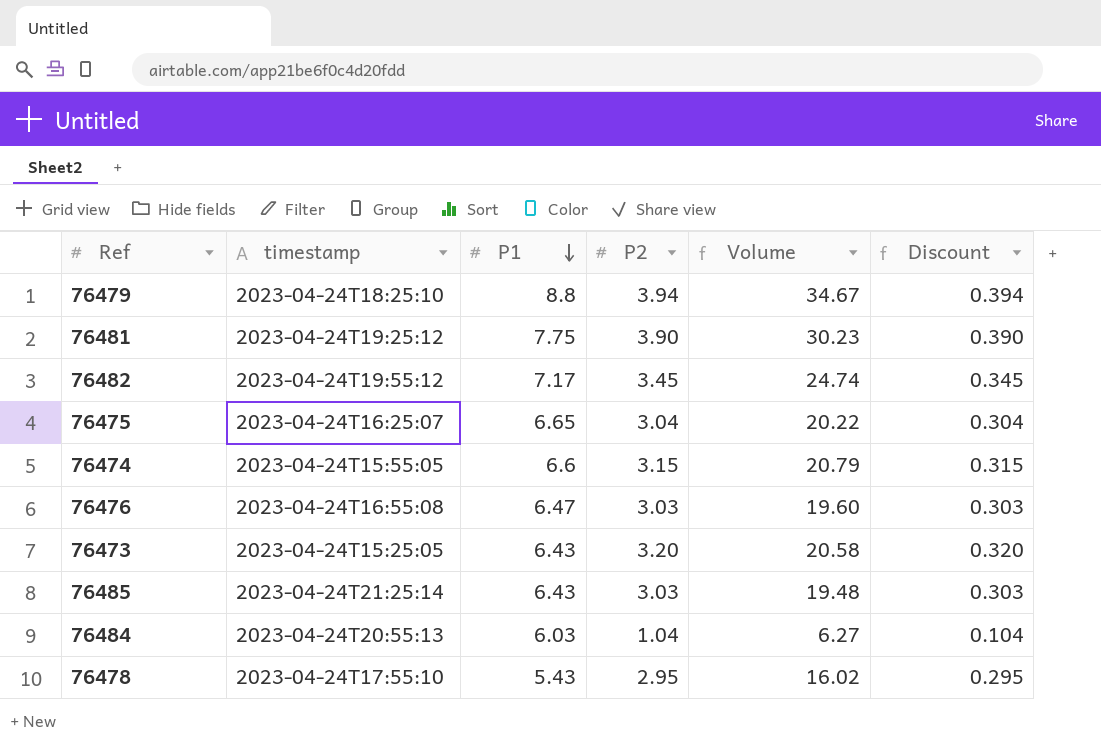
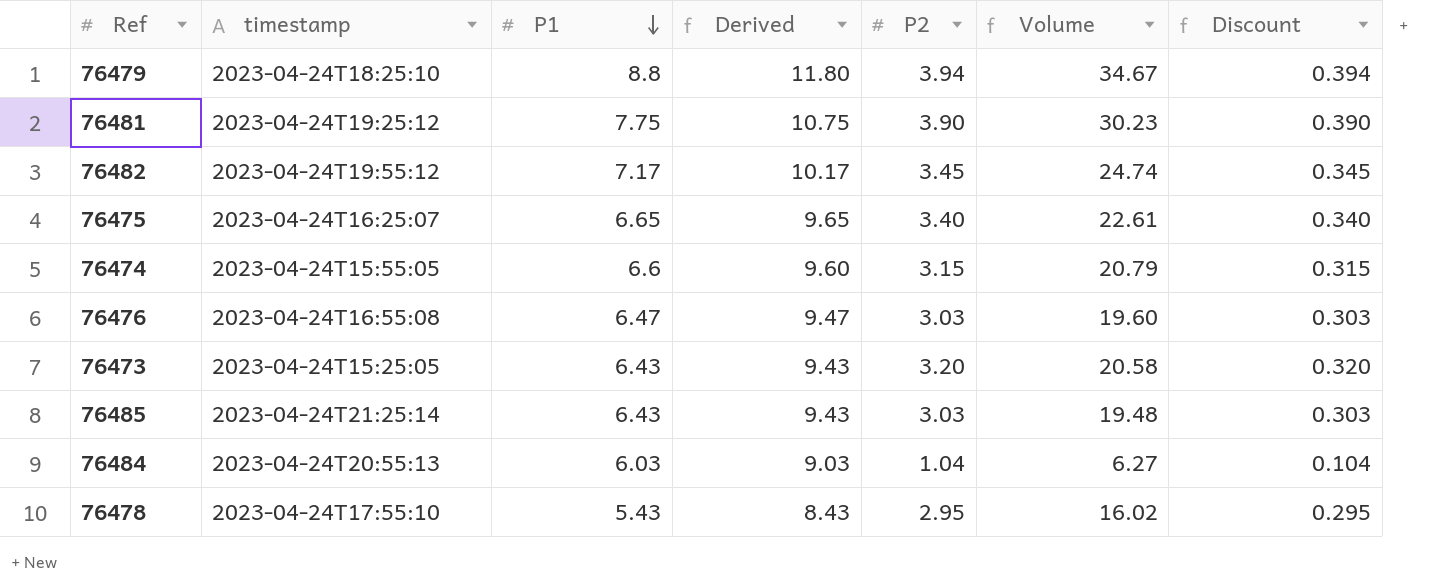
column Derived | formula: none -> [P1] + 3
76475 | P2: 3.04 -> 3.40
76475 | Volume: 20.22 -> 22.61
76475 | Discount: 0.304 -> 0.340

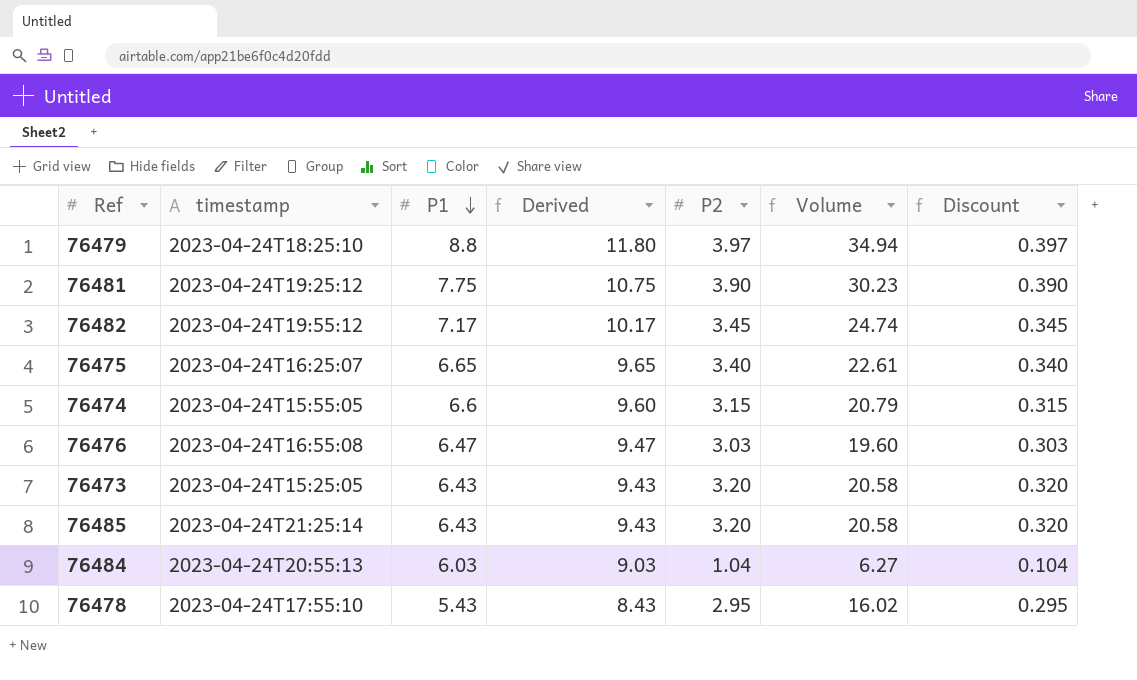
76479 | P2: 3.94 -> 3.97
76479 | Volume: 34.67 -> 34.94
76479 | Discount: 0.394 -> 0.397
76485 | P2: 3.03 -> 3.20
76485 | Volume: 19.48 -> 20.58
76485 | Discount: 0.303 -> 0.320

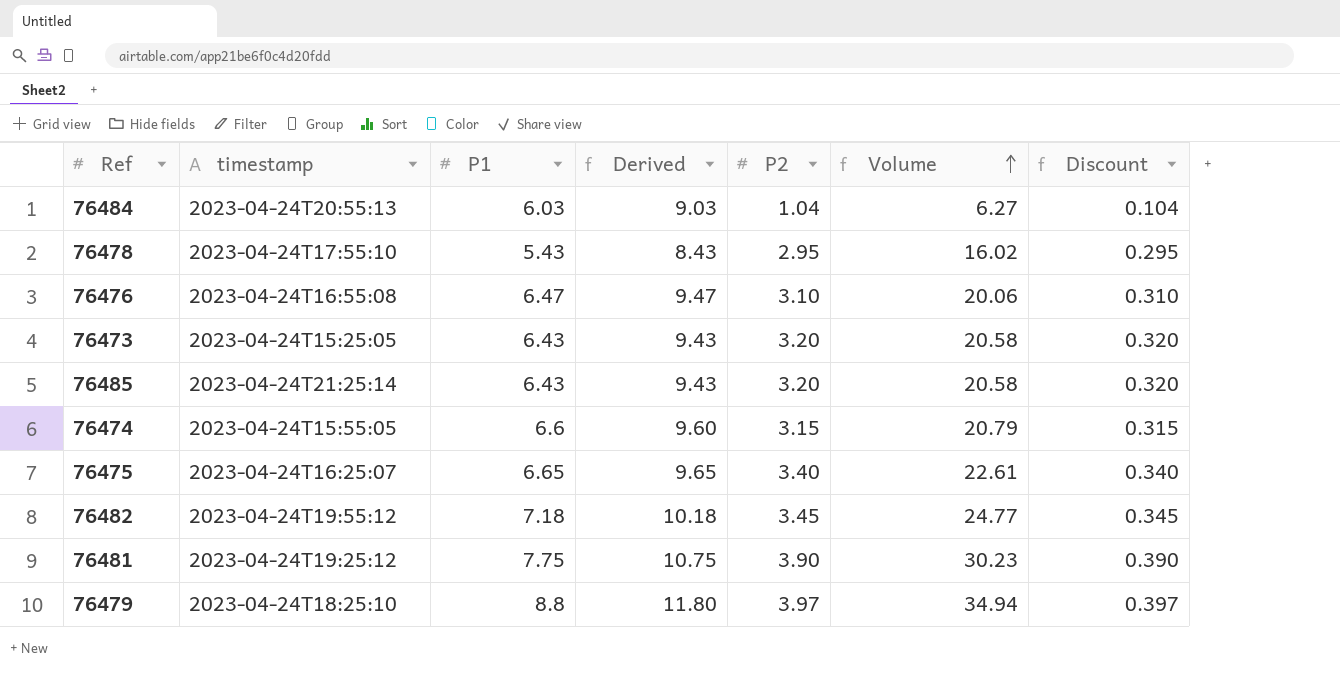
row order: P1 descending -> Volume ascending
76476 | P2: 3.03 -> 3.10
76476 | Volume: 19.60 -> 20.06
76476 | Discount: 0.303 -> 0.310
76482 | P1: 7.17 -> 7.18
76482 | Derived: 10.17 -> 10.18
76482 | Volume: 24.74 -> 24.77

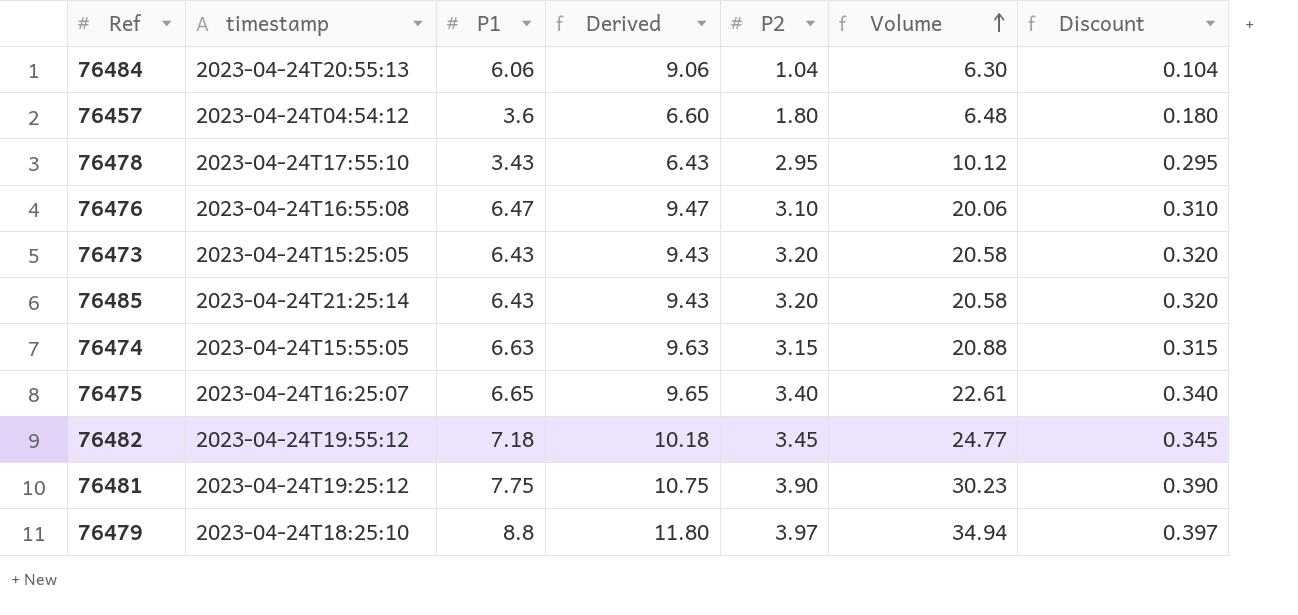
76484 | P1: 6.03 -> 6.06
76484 | Derived: 9.03 -> 9.06
76484 | Volume: 6.27 -> 6.30
row 76457: none -> 2023-04-24T04:54:12 | 3.6 | 6.60 | 1.80 | 6.48 | 0.180
76478 | P1: 5.43 -> 3.43
76478 | Derived: 8.43 -> 6.43
76478 | Volume: 16.02 -> 10.12
76474 | P1: 6.6 -> 6.63
76474 | Derived: 9.60 -> 9.63
76474 | Volume: 20.79 -> 20.88

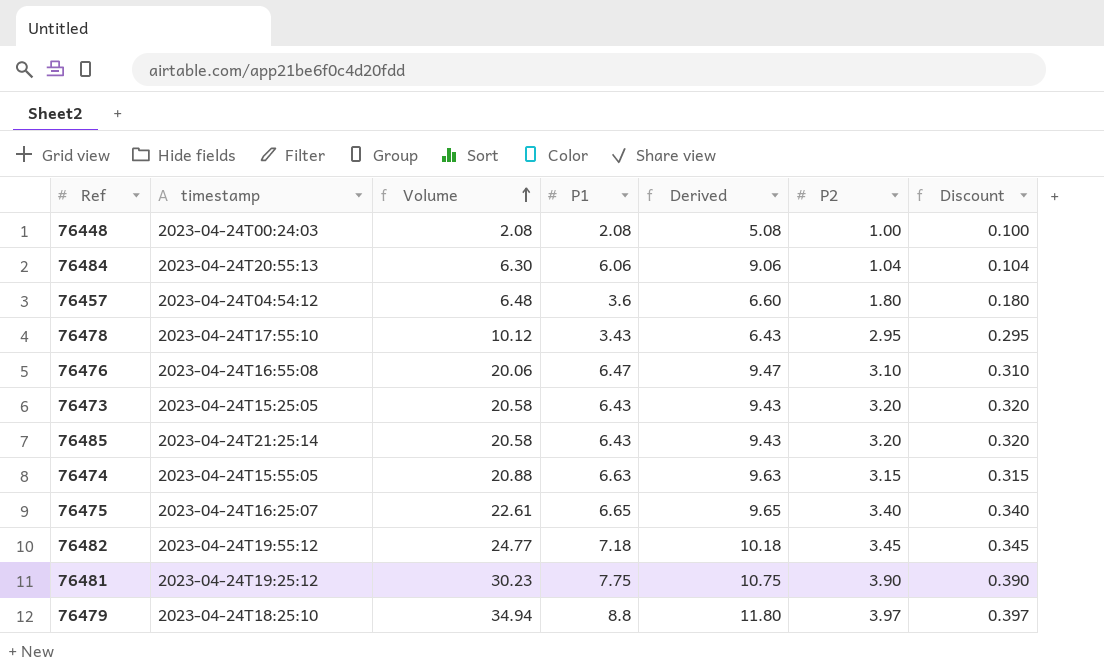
column Volume | position: 6 -> 3
row 76448: none -> 2023-04-24T00:24:03 | 2.08 | 2.08 | 5.08 | 1.00 | 0.100

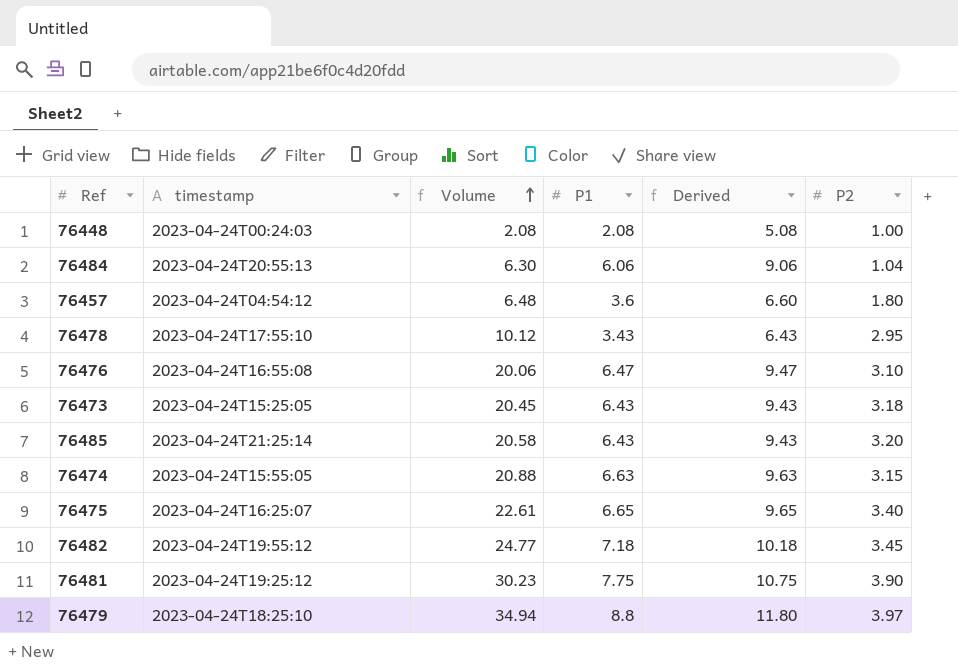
column Discount | formula: [P2] * 0.1 -> none
76473 | Volume: 20.58 -> 20.45
76473 | P2: 3.20 -> 3.18

